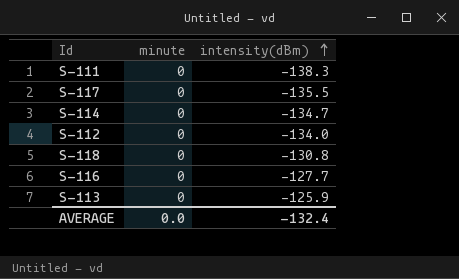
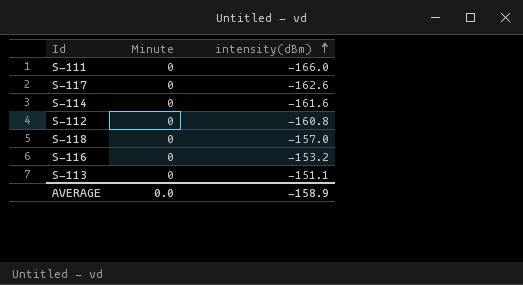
column name: minute -> Minute
S-111 | intensity(dBm): -138.3 -> -166.0
S-117 | intensity(dBm): -135.5 -> -162.6
S-114 | intensity(dBm): -134.7 -> -161.6
S-112 | intensity(dBm): -134.0 -> -160.8
S-118 | intensity(dBm): -130.8 -> -157.0
S-116 | intensity(dBm): -127.7 -> -153.2
S-113 | intensity(dBm): -125.9 -> -151.1
AVERAGE | intensity(dBm): -132.4 -> -158.9

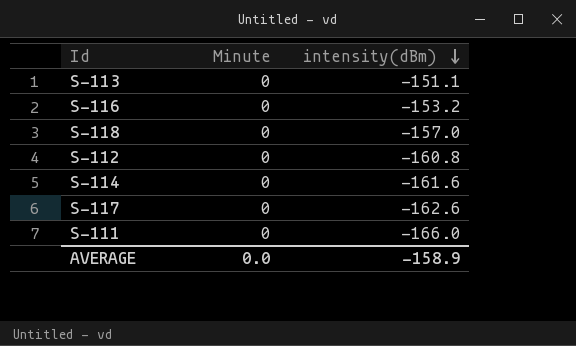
row order: intensity(dBm) ascending -> intensity(dBm) descending

